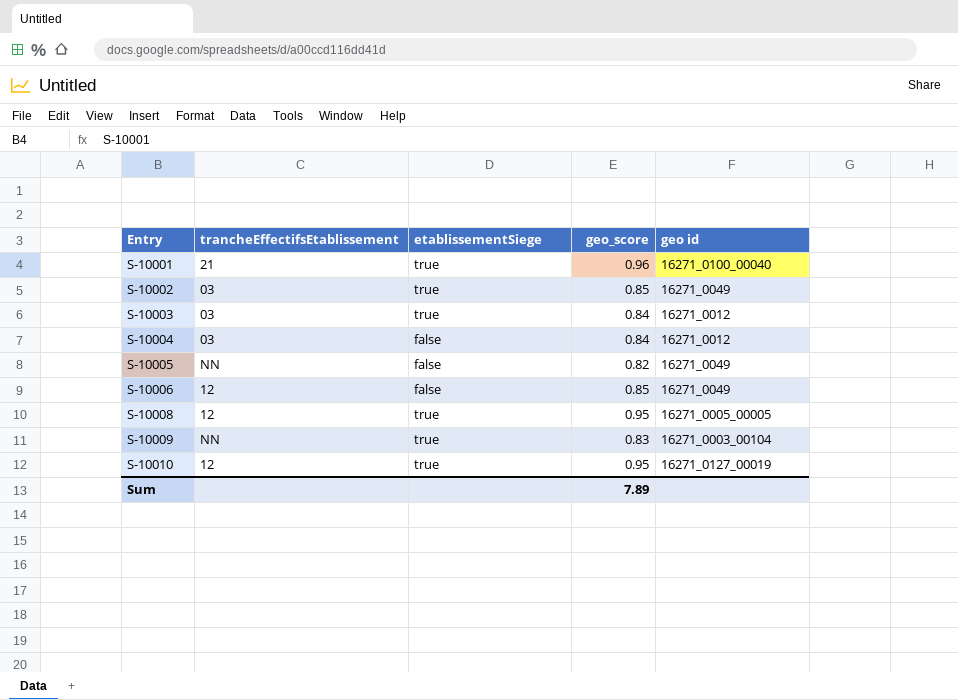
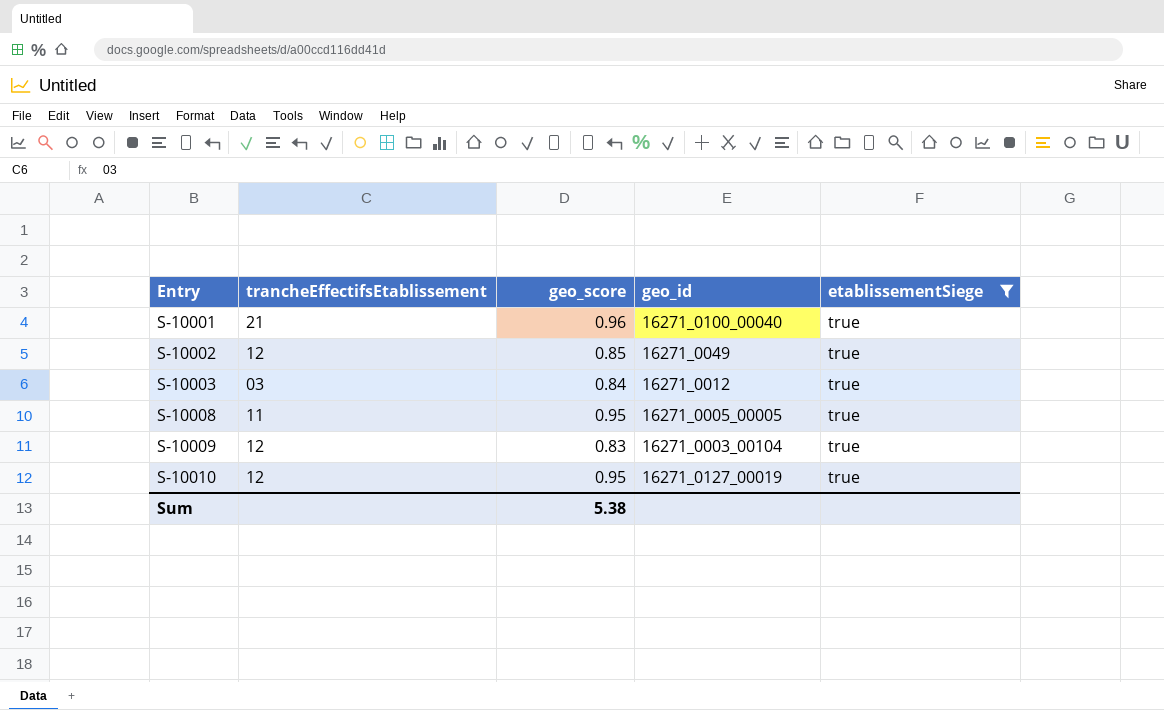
filter: none -> etablissementSiege = true
column name: geo id -> geo_id
column etablissementSiege | position: 3 -> 5
S-10002 | trancheEffectifsEtablissement: 03 -> 12
S-10008 | trancheEffectifsEtablissement: 12 -> 11
S-10009 | trancheEffectifsEtablissement: NN -> 12
Sum | geo_score: 7.89 -> 5.38

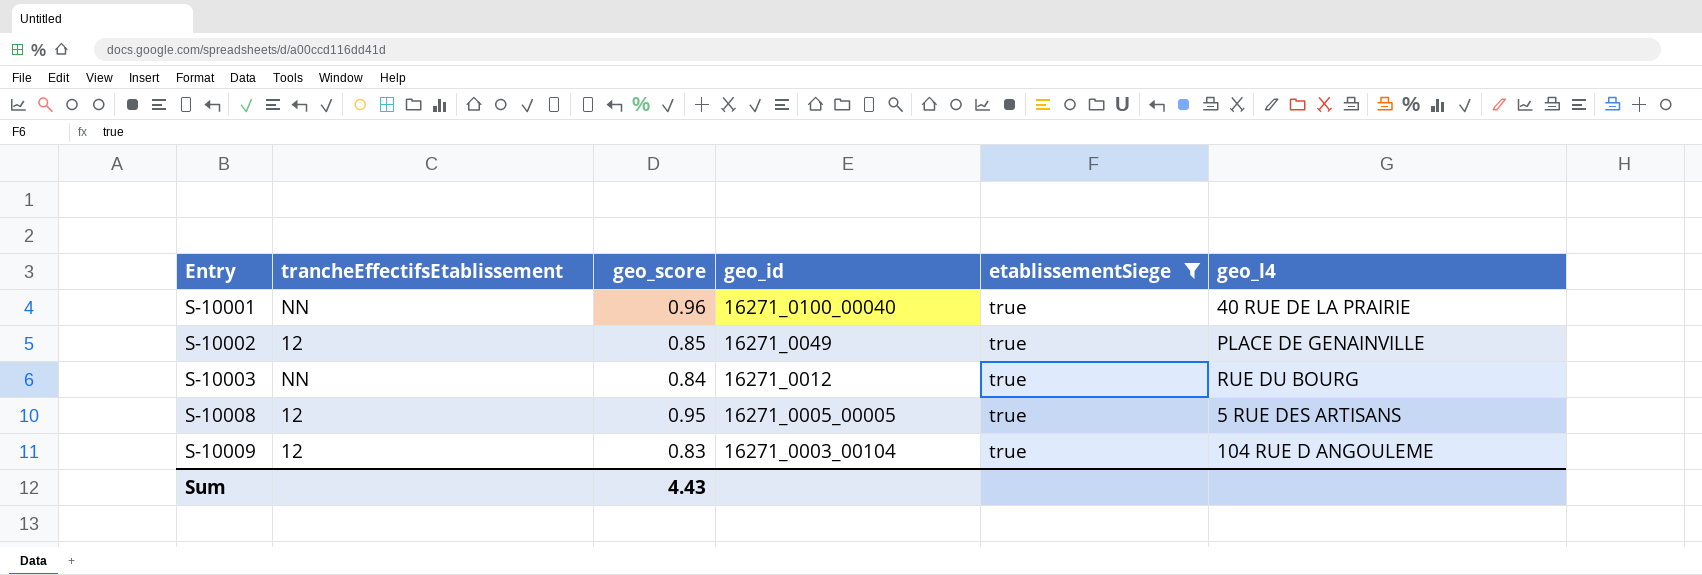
column geo_l4 | position: none -> 6
row S-10010: 12 | 0.95 | 16271_0127_00019 | true -> none
S-10001 | trancheEffectifsEtablissement: 21 -> NN
S-10003 | trancheEffectifsEtablissement: 03 -> NN
S-10008 | trancheEffectifsEtablissement: 11 -> 12
Sum | geo_score: 5.38 -> 4.43

